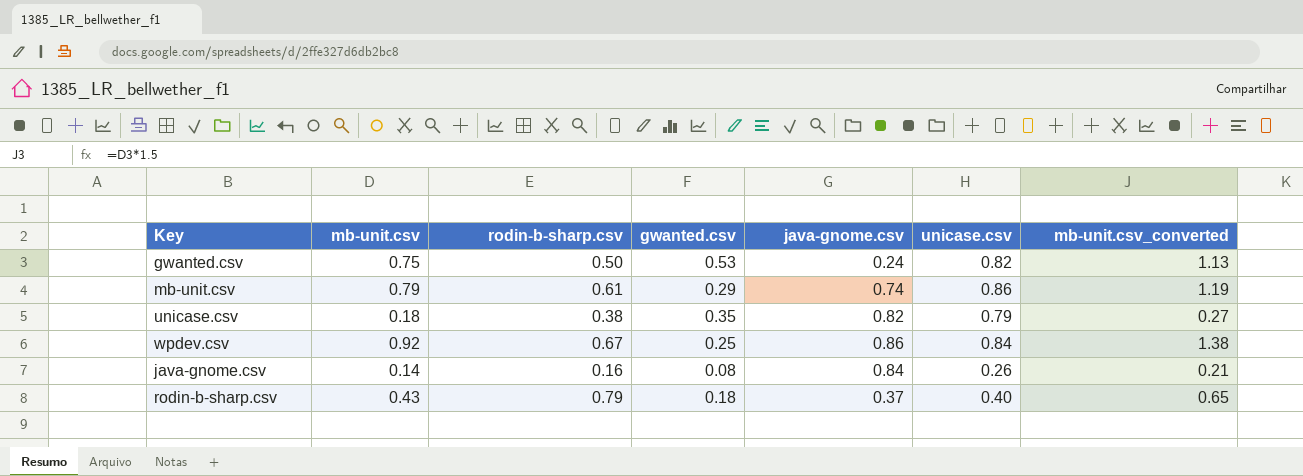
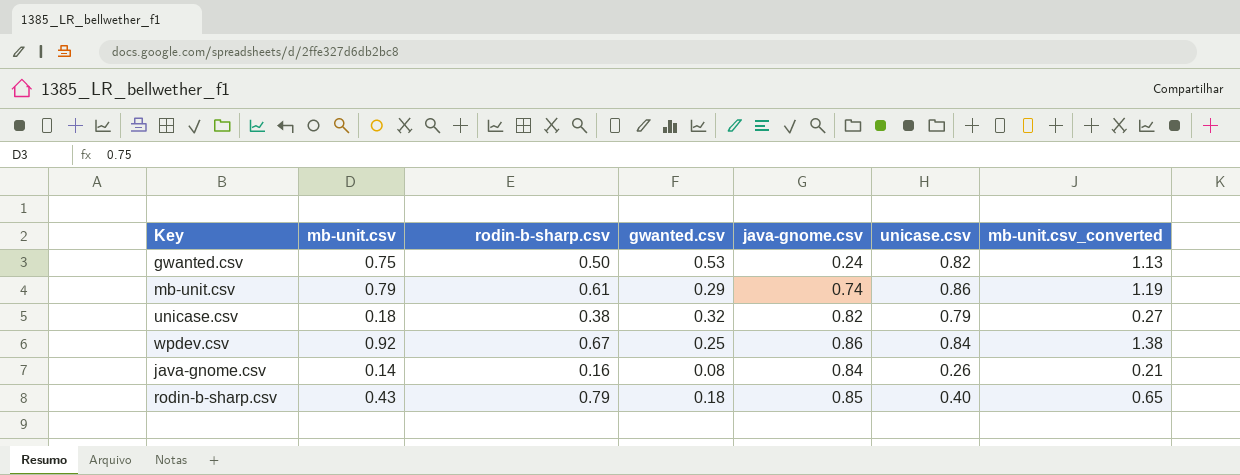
unicase.csv | gwanted.csv: 0.35 -> 0.32
rodin-b-sharp.csv | java-gnome.csv: 0.37 -> 0.85

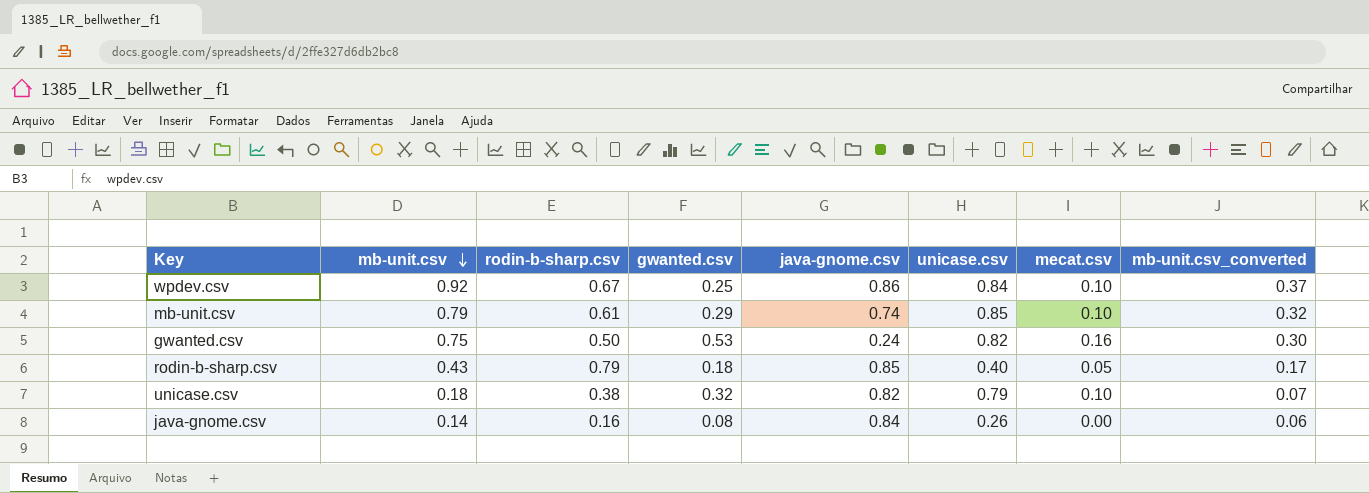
row order: none -> mb-unit.csv descending
column mecat.csv | position: none -> 7
column mb-unit.csv_converted | formula: [mb-unit.csv] * 1.5 -> [mb-unit.csv] * 0.4
mb-unit.csv | unicase.csv: 0.86 -> 0.85

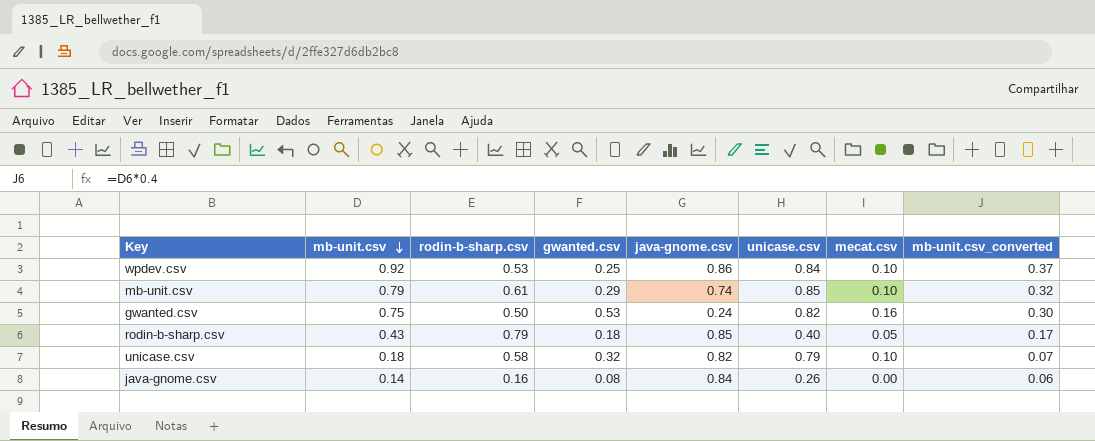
wpdev.csv | rodin-b-sharp.csv: 0.67 -> 0.53
unicase.csv | rodin-b-sharp.csv: 0.38 -> 0.58

